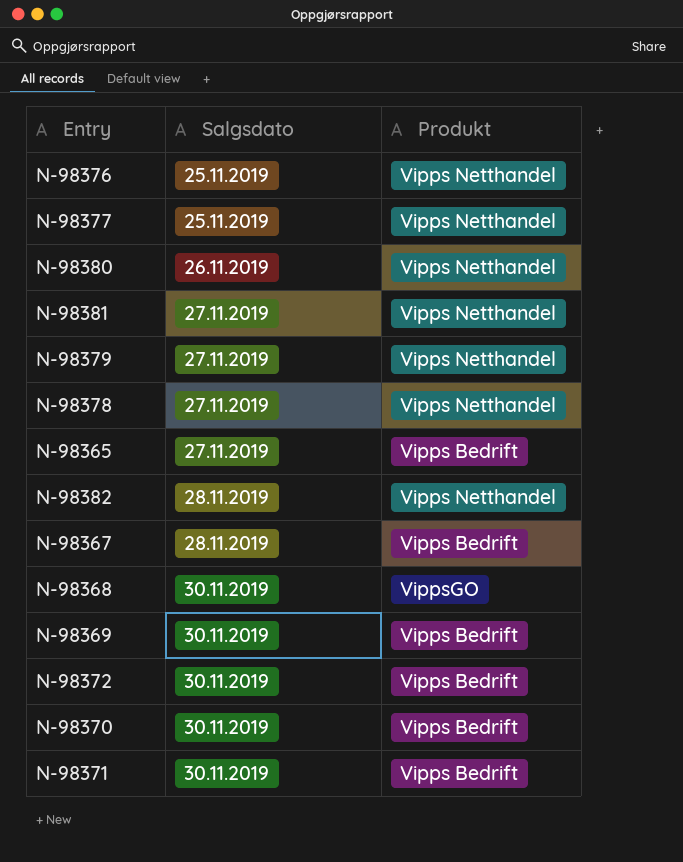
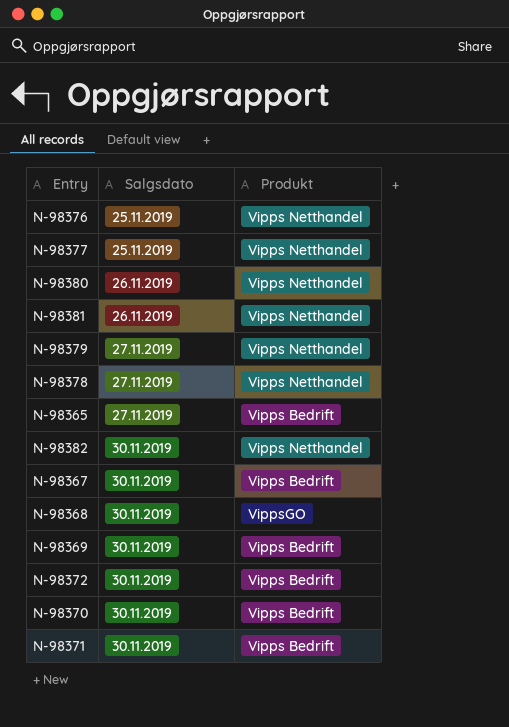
N-98381 | Salgsdato: 27.11.2019 -> 26.11.2019
N-98382 | Salgsdato: 28.11.2019 -> 30.11.2019
N-98367 | Salgsdato: 28.11.2019 -> 30.11.2019

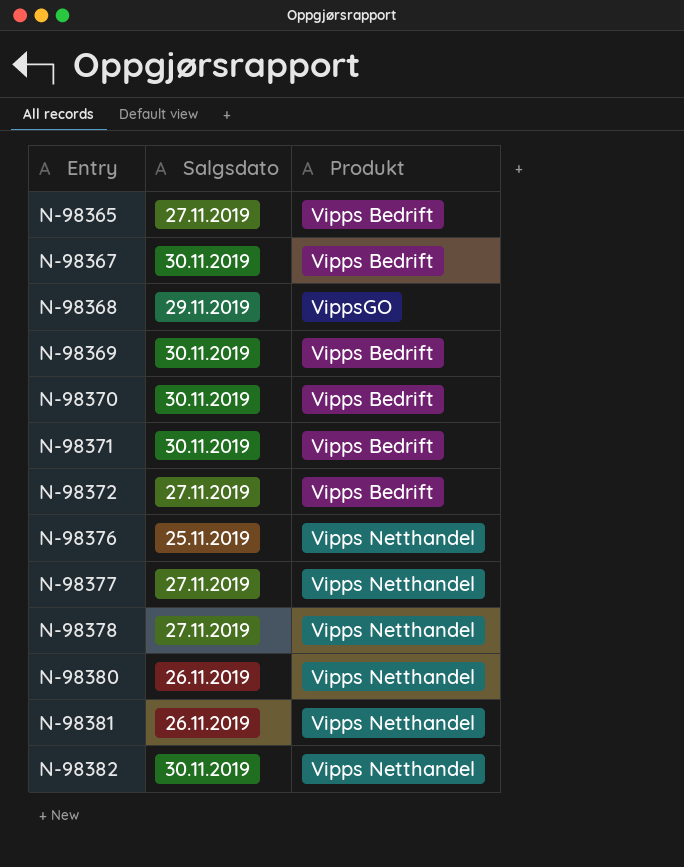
row order: Salgsdato ascending -> Entry ascending
row N-98379: 27.11.2019 | Vipps Netthandel -> none
N-98368 | Salgsdato: 30.11.2019 -> 29.11.2019
N-98372 | Salgsdato: 30.11.2019 -> 27.11.2019
N-98377 | Salgsdato: 25.11.2019 -> 27.11.2019

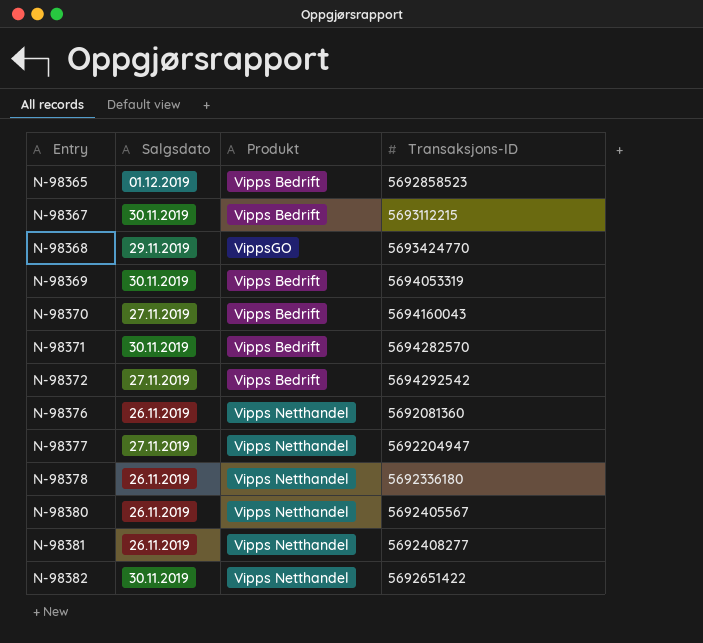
column Transaksjons-ID | position: none -> 4
N-98365 | Salgsdato: 27.11.2019 -> 01.12.2019
N-98370 | Salgsdato: 30.11.2019 -> 27.11.2019
N-98376 | Salgsdato: 25.11.2019 -> 26.11.2019
N-98378 | Salgsdato: 27.11.2019 -> 26.11.2019

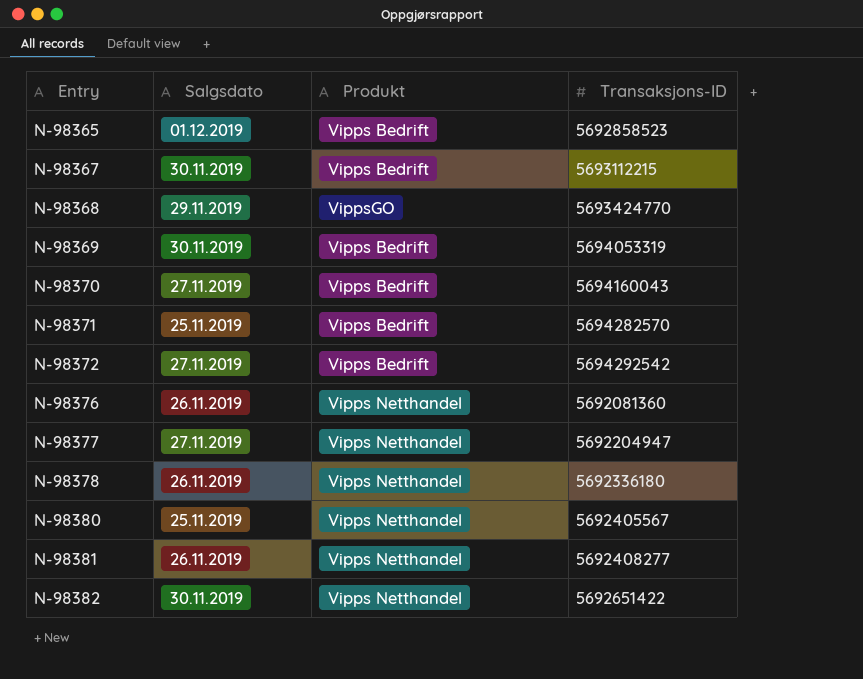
N-98371 | Salgsdato: 30.11.2019 -> 25.11.2019
N-98380 | Salgsdato: 26.11.2019 -> 25.11.2019

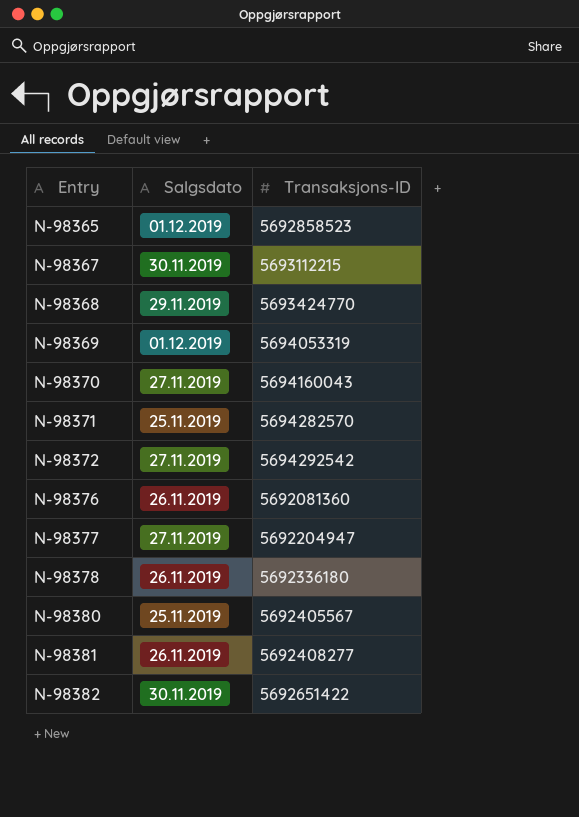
column Produkt | position: 3 -> none
N-98369 | Salgsdato: 30.11.2019 -> 01.12.2019

